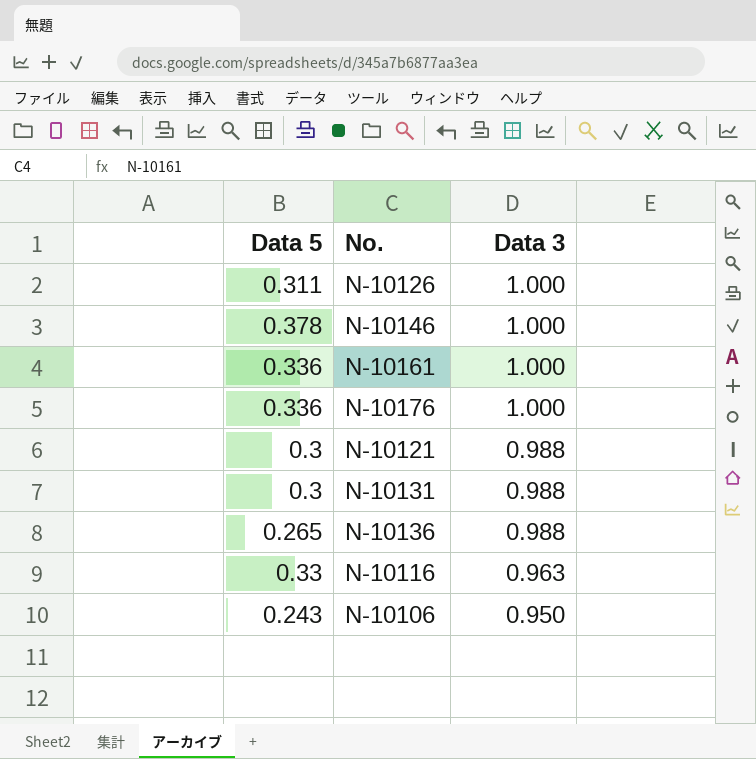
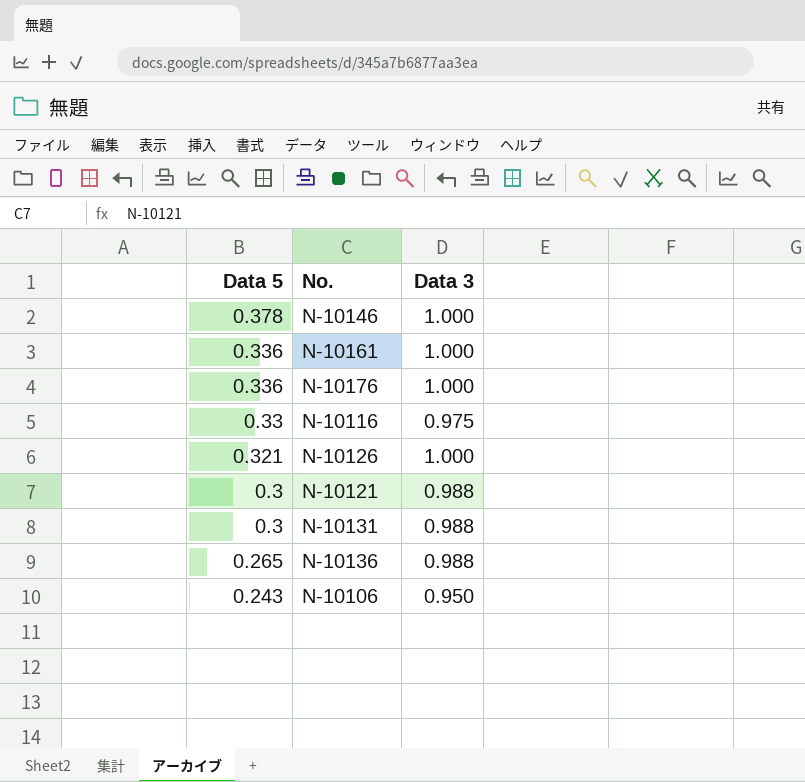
row order: Data 3 descending -> Data 5 descending
N-10116 | Data 3: 0.963 -> 0.975
N-10126 | Data 5: 0.311 -> 0.321

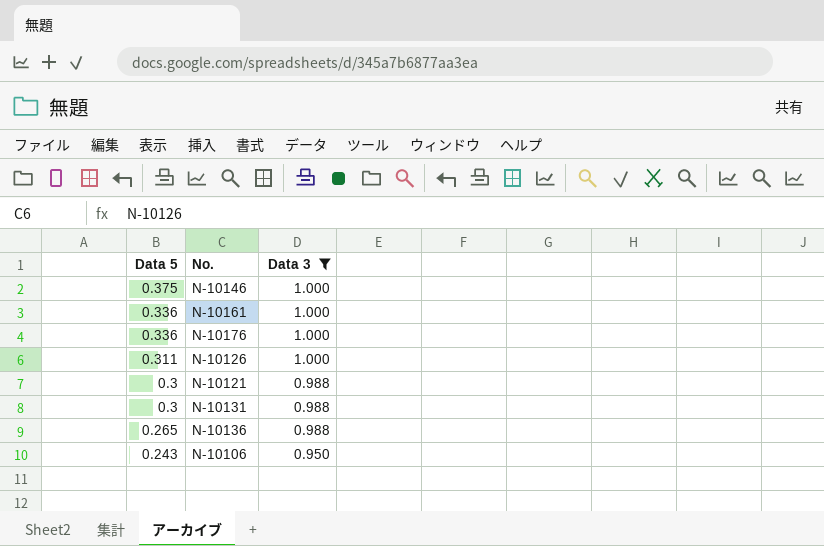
filter: none -> Data 3 != 0.975
N-10146 | Data 5: 0.378 -> 0.375
N-10126 | Data 5: 0.321 -> 0.311

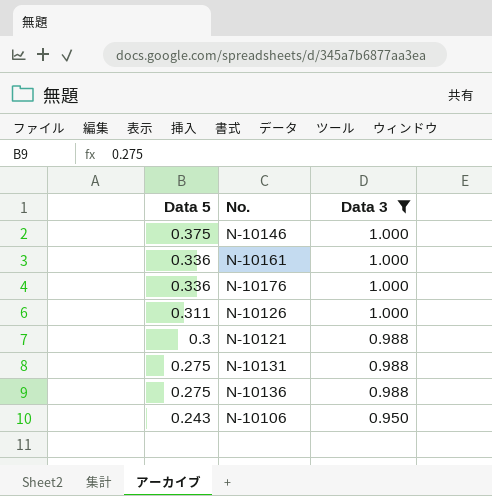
N-10131 | Data 5: 0.3 -> 0.275
N-10136 | Data 5: 0.265 -> 0.275

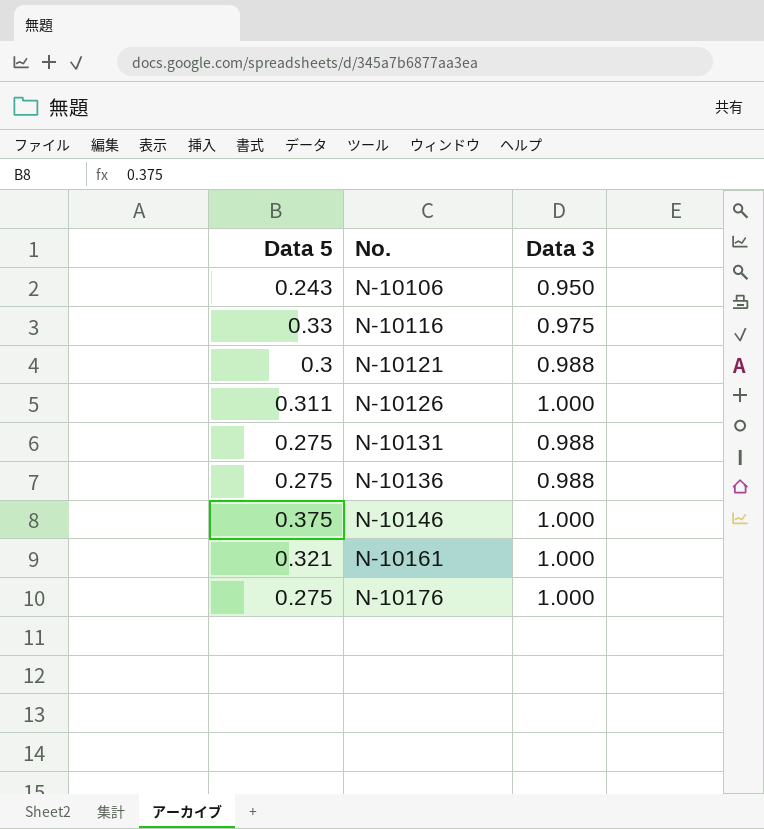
filter: Data 3 != 0.975 -> none
row order: Data 5 descending -> No. ascending
N-10161 | Data 5: 0.336 -> 0.321
N-10176 | Data 5: 0.336 -> 0.275

